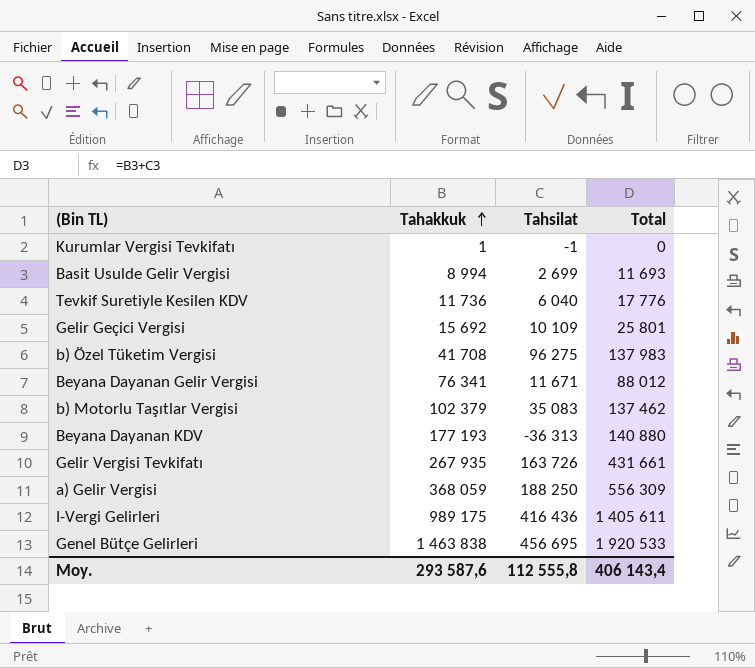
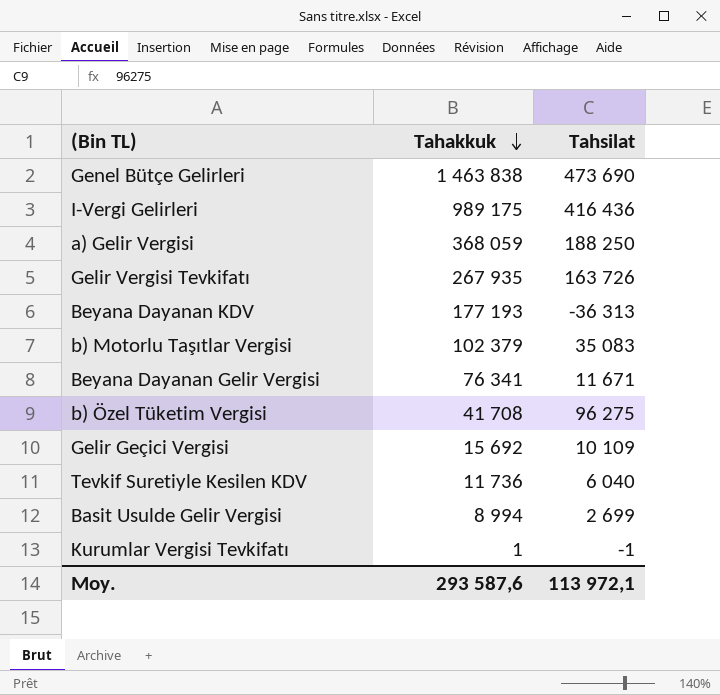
row order: Tahakkuk ascending -> Tahakkuk descending
column Total | formula: [Tahakkuk] + [Tahsilat] -> none
Genel Bütçe Gelirleri | Tahsilat: 456 695 -> 473 690
Moy. | Tahsilat: 112 555,8 -> 113 972,1

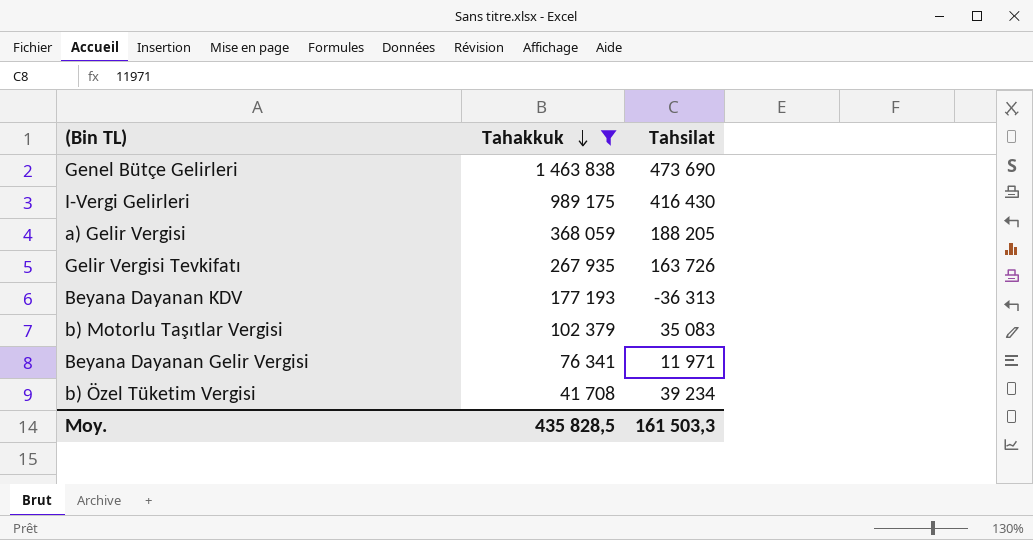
filter: none -> Tahakkuk >= 41 708
I-Vergi Gelirleri | Tahsilat: 416 436 -> 416 430
a) Gelir Vergisi | Tahsilat: 188 250 -> 188 205
Beyana Dayanan Gelir Vergisi | Tahsilat: 11 671 -> 11 971
b) Özel Tüketim Vergisi | Tahsilat: 96 275 -> 39 234
Moy. | Tahakkuk: 293 587,6 -> 435 828,5
Moy. | Tahsilat: 113 972,1 -> 161 503,3

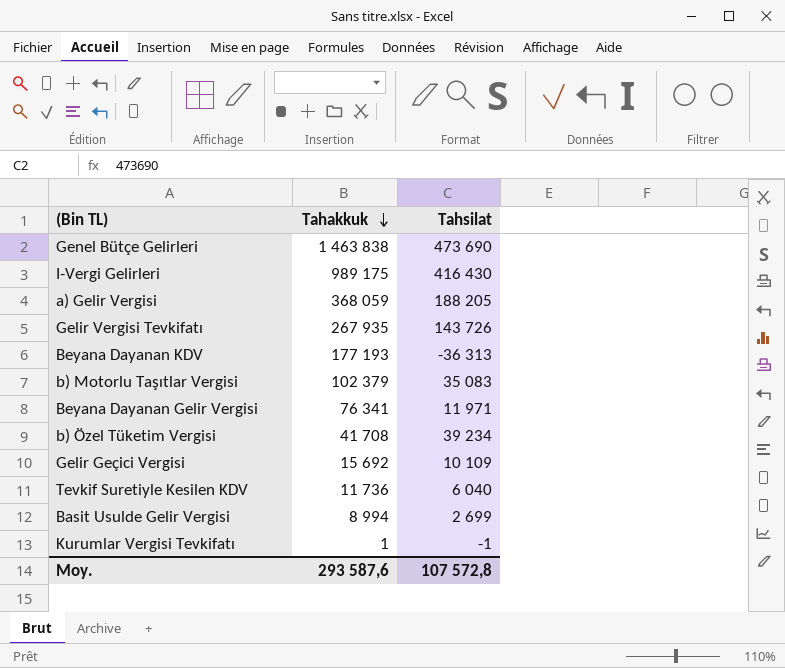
filter: Tahakkuk >= 41 708 -> none
Gelir Vergisi Tevkifatı | Tahsilat: 163 726 -> 143 726
Moy. | Tahakkuk: 435 828,5 -> 293 587,6
Moy. | Tahsilat: 161 503,3 -> 107 572,8

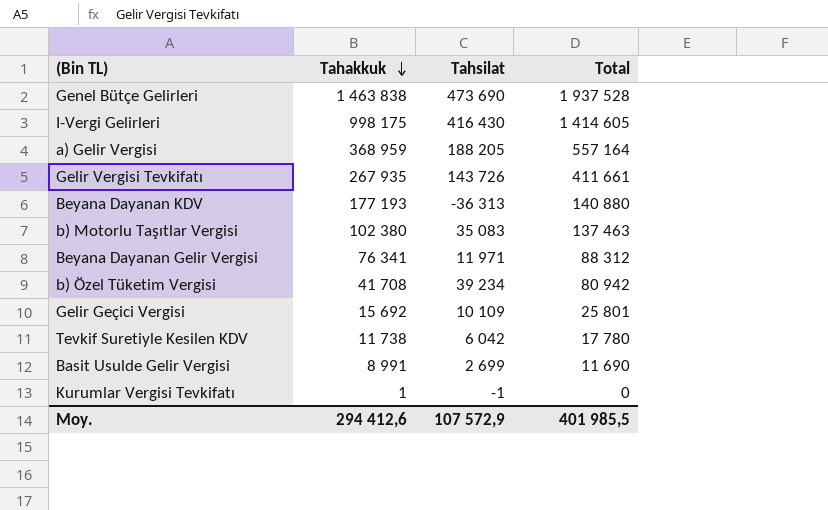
column Total | formula: none -> [Tahakkuk] + [Tahsilat]
I-Vergi Gelirleri | Tahakkuk: 989 175 -> 998 175
a) Gelir Vergisi | Tahakkuk: 368 059 -> 368 959
b) Motorlu Taşıtlar Vergisi | Tahakkuk: 102 379 -> 102 380
Tevkif Suretiyle Kesilen KDV | Tahakkuk: 11 736 -> 11 738
Tevkif Suretiyle Kesilen KDV | Tahsilat: 6 040 -> 6 042
Basit Usulde Gelir Vergisi | Tahakkuk: 8 994 -> 8 991
Moy. | Tahakkuk: 293 587,6 -> 294 412,6
Moy. | Tahsilat: 107 572,8 -> 107 572,9

